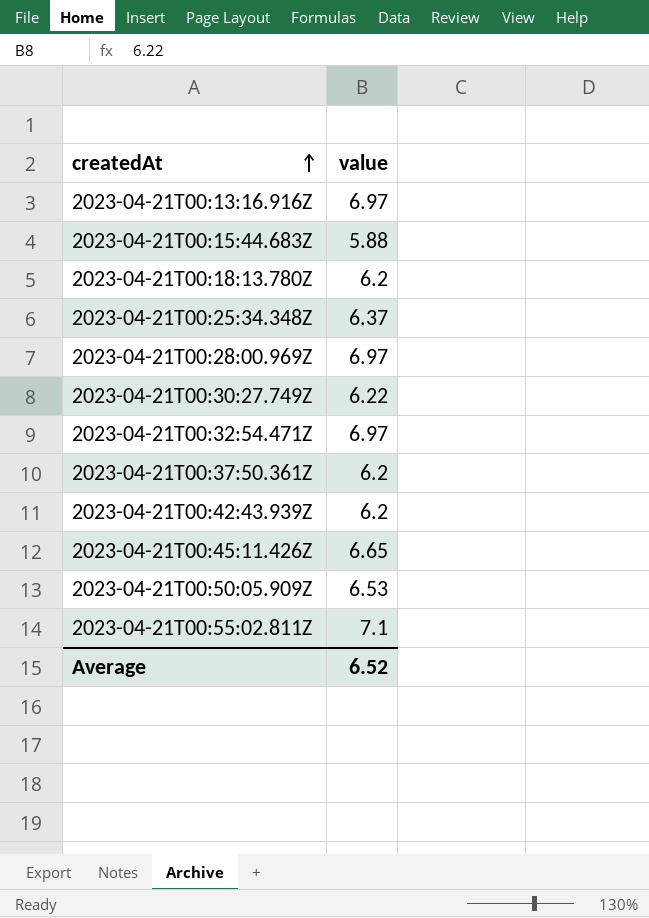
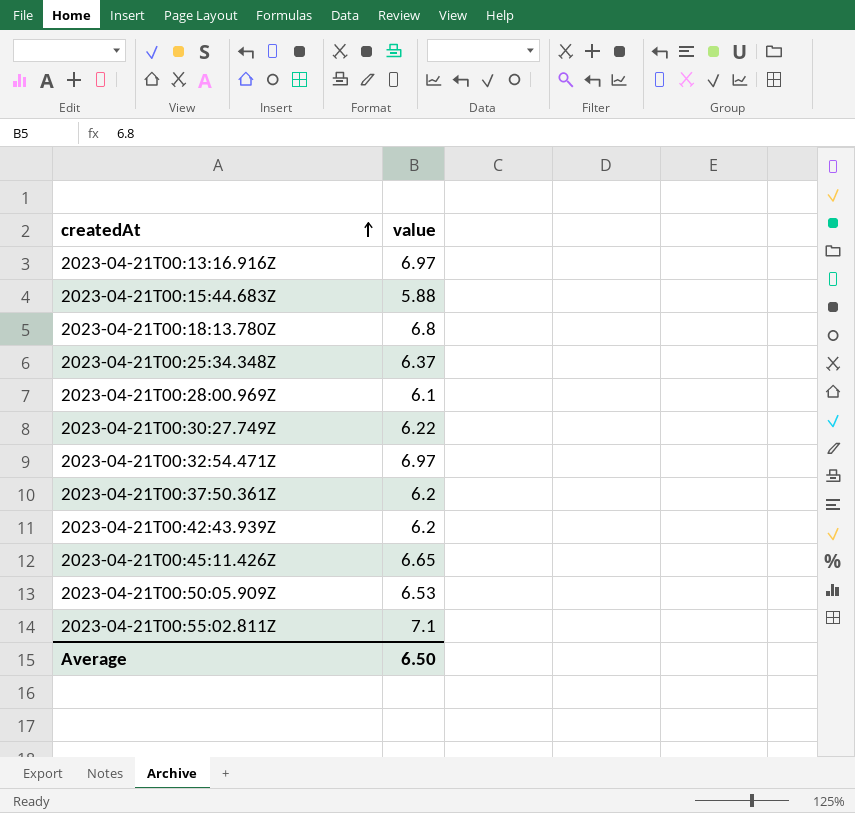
2023-04-21T00:18:13.780Z | value: 6.2 -> 6.8
2023-04-21T00:28:00.969Z | value: 6.97 -> 6.1
Average | value: 6.52 -> 6.50

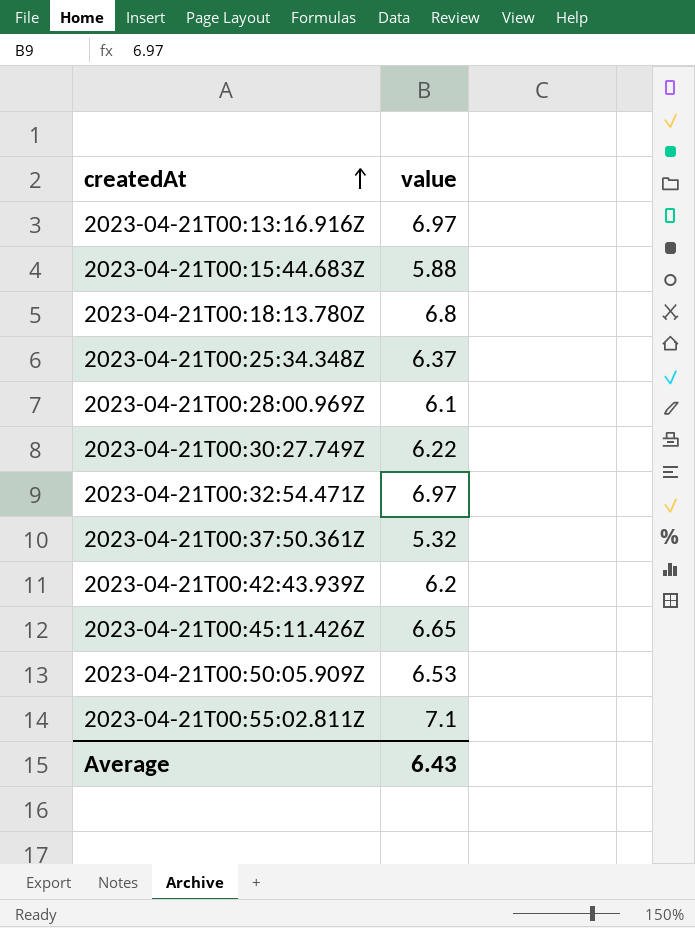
2023-04-21T00:37:50.361Z | value: 6.2 -> 5.32
Average | value: 6.50 -> 6.43

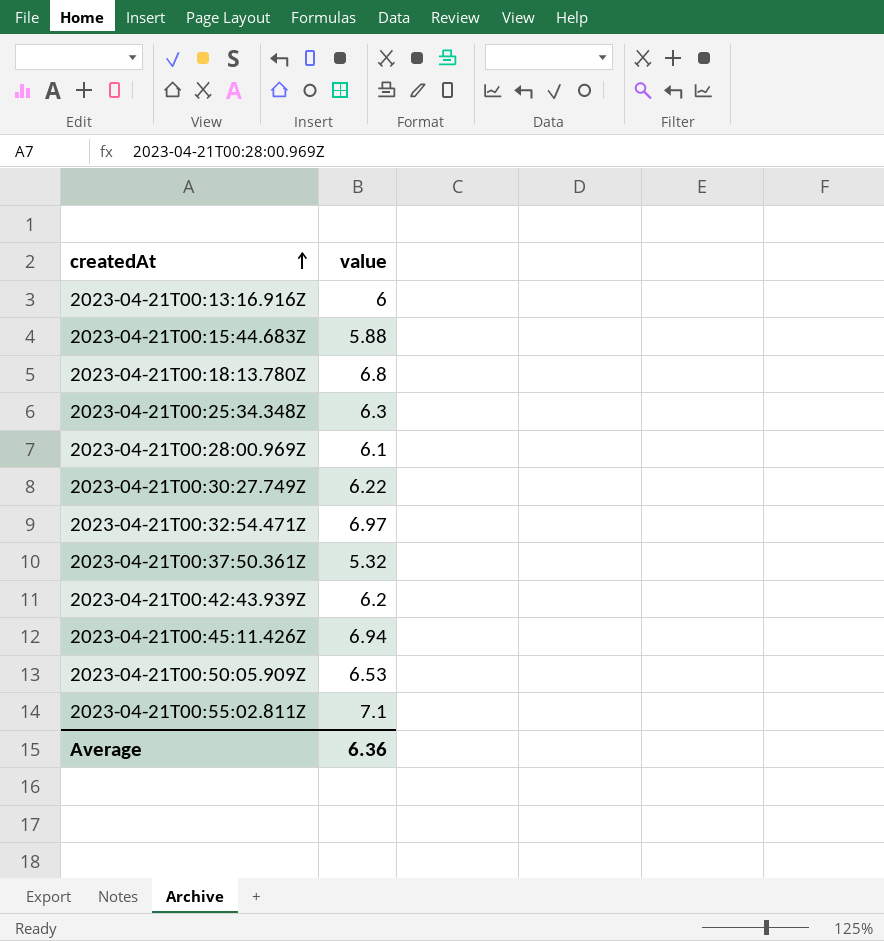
2023-04-21T00:13:16.916Z | value: 6.97 -> 6
2023-04-21T00:25:34.348Z | value: 6.37 -> 6.3
2023-04-21T00:45:11.426Z | value: 6.65 -> 6.94
Average | value: 6.43 -> 6.36

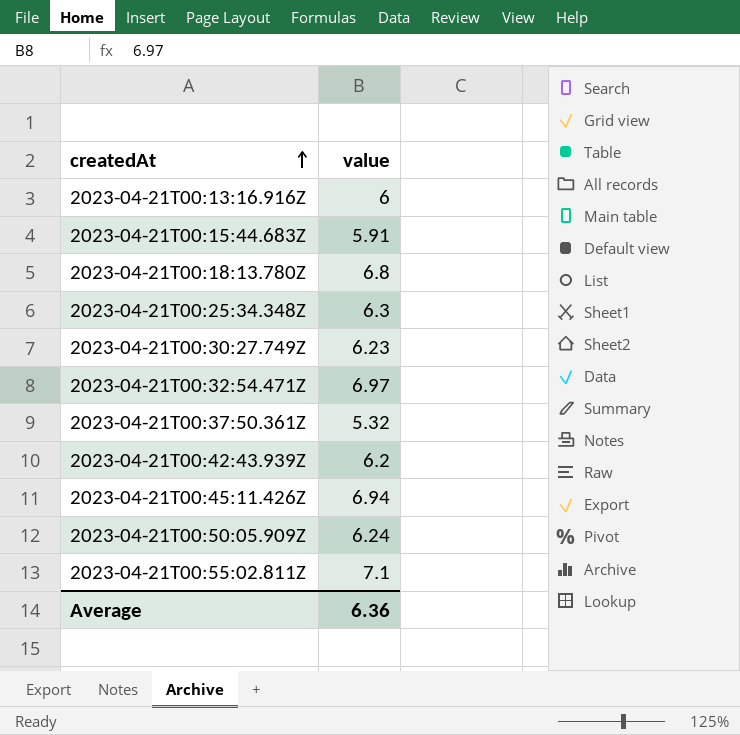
row 2023-04-21T00:28:00.969Z: 6.1 -> none
2023-04-21T00:15:44.683Z | value: 5.88 -> 5.91
2023-04-21T00:30:27.749Z | value: 6.22 -> 6.23
2023-04-21T00:50:05.909Z | value: 6.53 -> 6.24

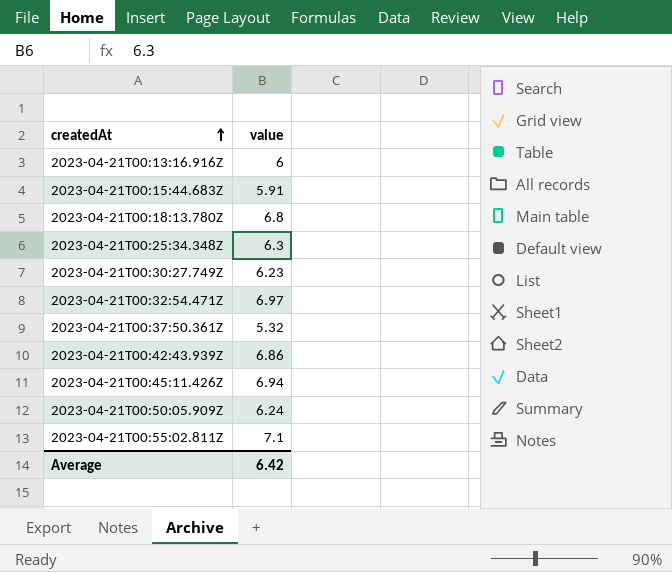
2023-04-21T00:42:43.939Z | value: 6.2 -> 6.86
Average | value: 6.36 -> 6.42

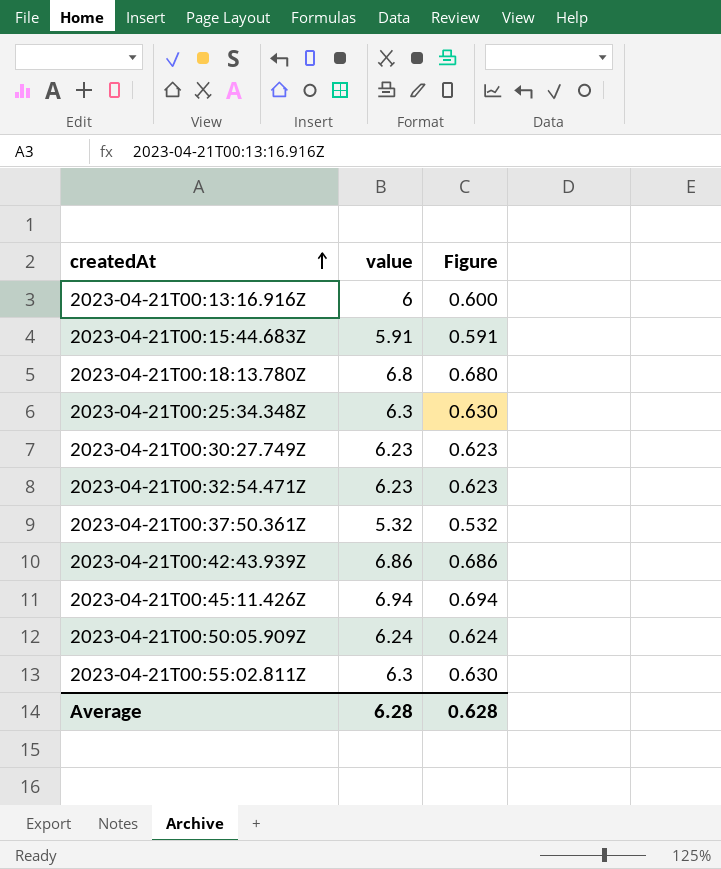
column Figure | formula: none -> [value] * 0.1
2023-04-21T00:32:54.471Z | value: 6.97 -> 6.23
2023-04-21T00:55:02.811Z | value: 7.1 -> 6.3
Average | value: 6.42 -> 6.28

